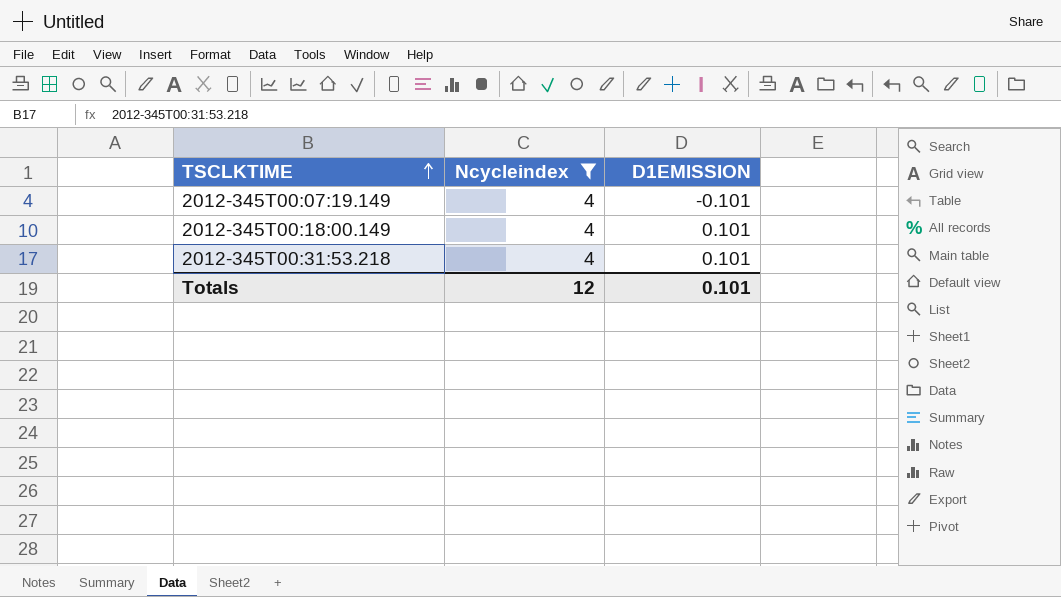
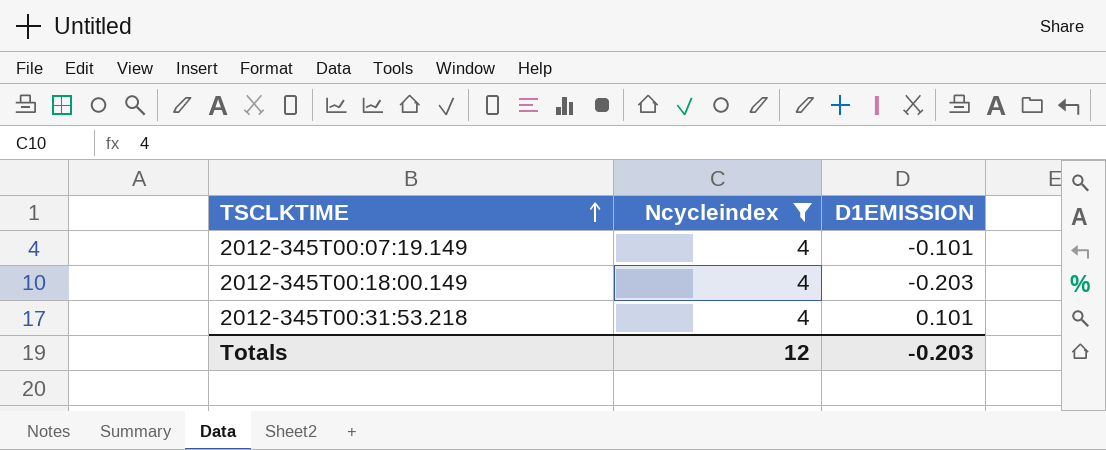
2012-345T00:18:00.149 | D1EMISSION: 0.101 -> -0.203
Totals | D1EMISSION: 0.101 -> -0.203

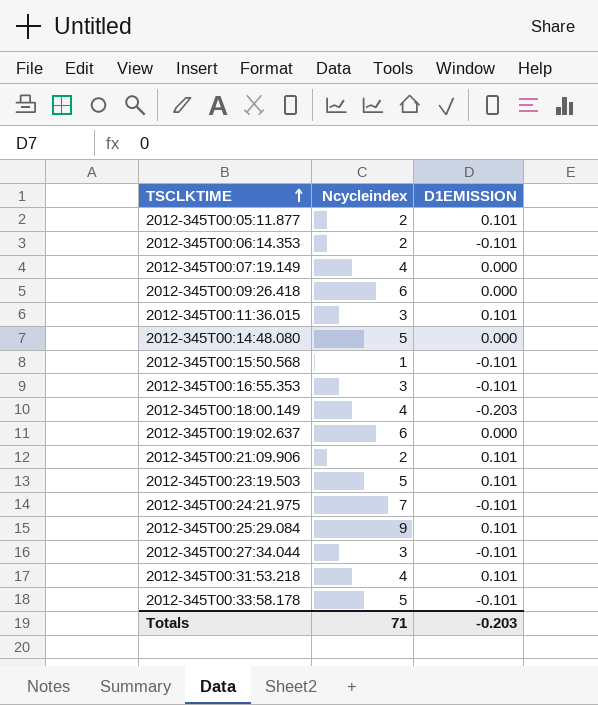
filter: Ncycleindex = 4 -> none
2012-345T00:07:19.149 | D1EMISSION: -0.101 -> 0.000
Totals | Ncycleindex: 12 -> 71

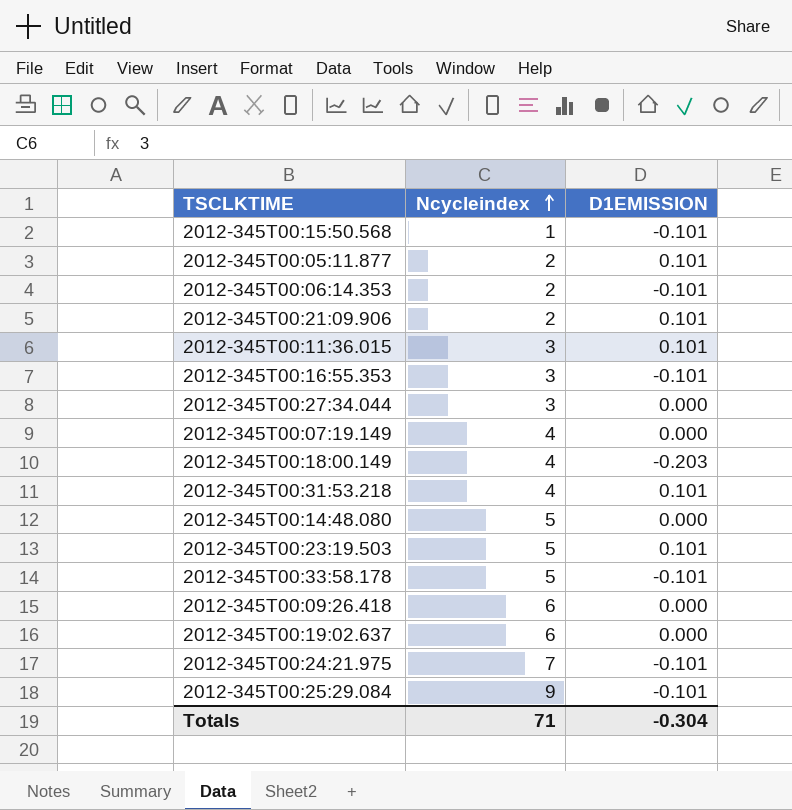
row order: TSCLKTIME ascending -> Ncycleindex ascending
2012-345T00:27:34.044 | D1EMISSION: -0.101 -> 0.000
2012-345T00:25:29.084 | D1EMISSION: 0.101 -> -0.101
Totals | D1EMISSION: -0.203 -> -0.304

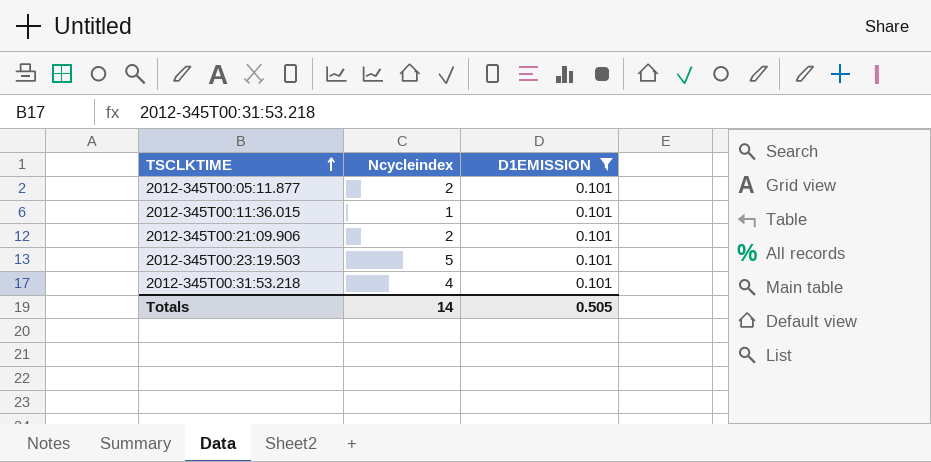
filter: none -> D1EMISSION = 0.101
row order: Ncycleindex ascending -> TSCLKTIME ascending
2012-345T00:11:36.015 | Ncycleindex: 3 -> 1
Totals | Ncycleindex: 71 -> 14
Totals | D1EMISSION: -0.304 -> 0.505

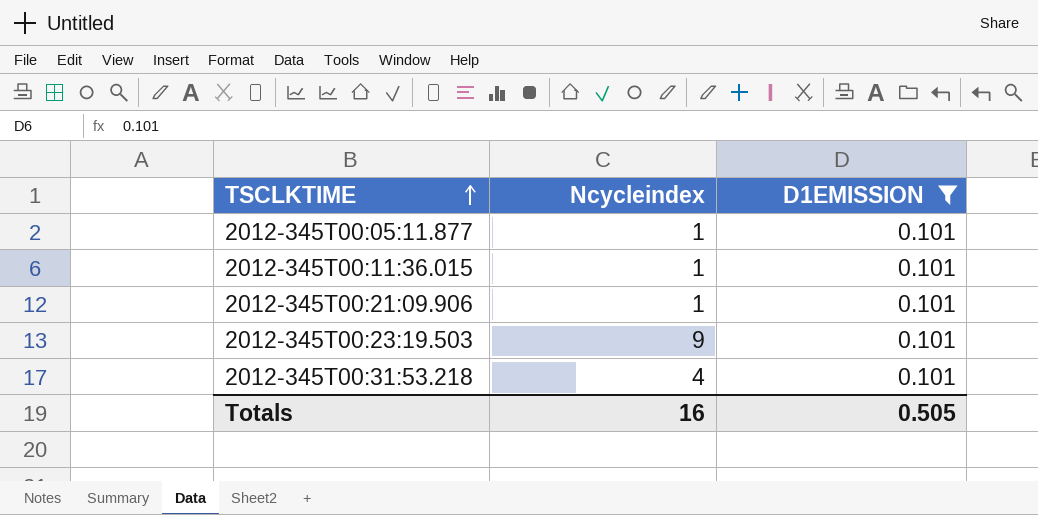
2012-345T00:05:11.877 | Ncycleindex: 2 -> 1
2012-345T00:21:09.906 | Ncycleindex: 2 -> 1
2012-345T00:23:19.503 | Ncycleindex: 5 -> 9
Totals | Ncycleindex: 14 -> 16

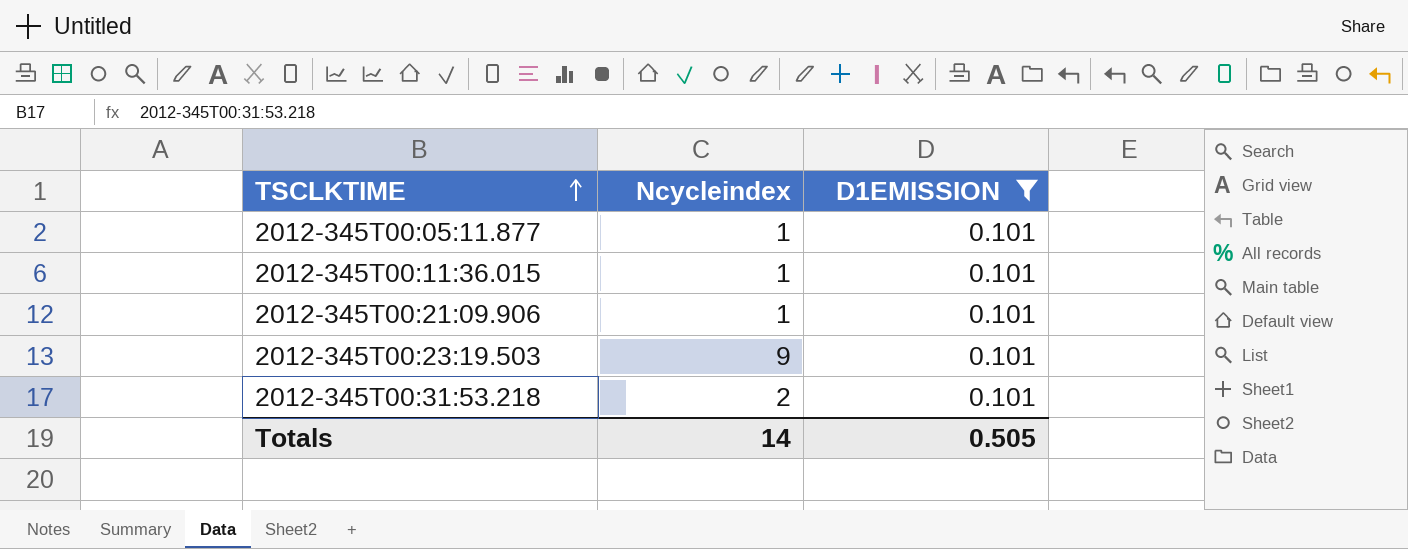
2012-345T00:31:53.218 | Ncycleindex: 4 -> 2
Totals | Ncycleindex: 16 -> 14

